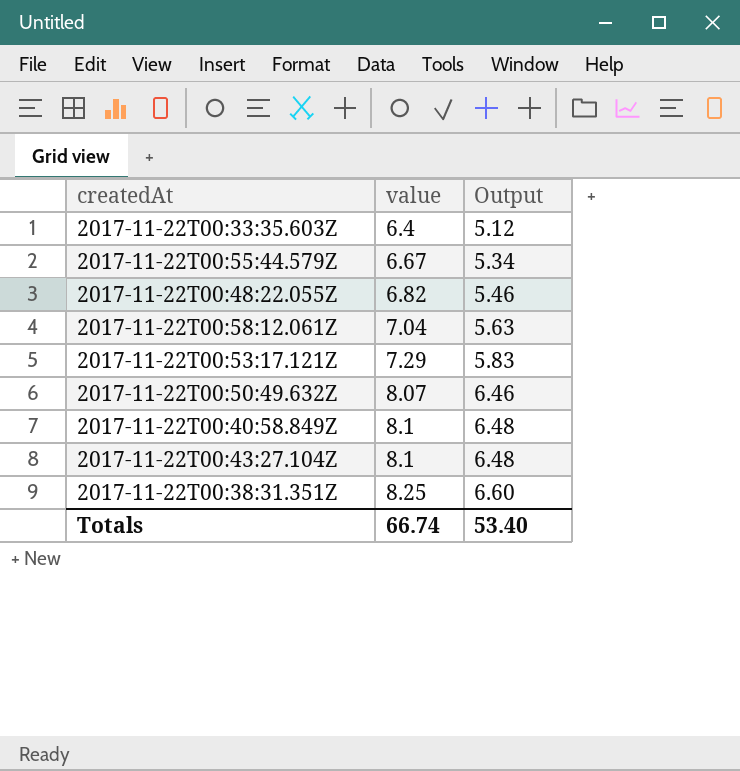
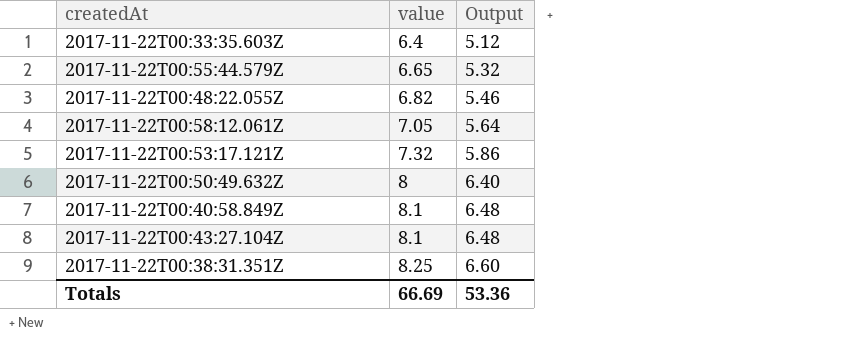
2017-11-22T00:55:44.579Z | value: 6.67 -> 6.65
2017-11-22T00:55:44.579Z | Output: 5.34 -> 5.32
2017-11-22T00:58:12.061Z | value: 7.04 -> 7.05
2017-11-22T00:58:12.061Z | Output: 5.63 -> 5.64
2017-11-22T00:53:17.121Z | value: 7.29 -> 7.32
2017-11-22T00:53:17.121Z | Output: 5.83 -> 5.86
2017-11-22T00:50:49.632Z | value: 8.07 -> 8
2017-11-22T00:50:49.632Z | Output: 6.46 -> 6.40
Totals | value: 66.74 -> 66.69
Totals | Output: 53.40 -> 53.36

